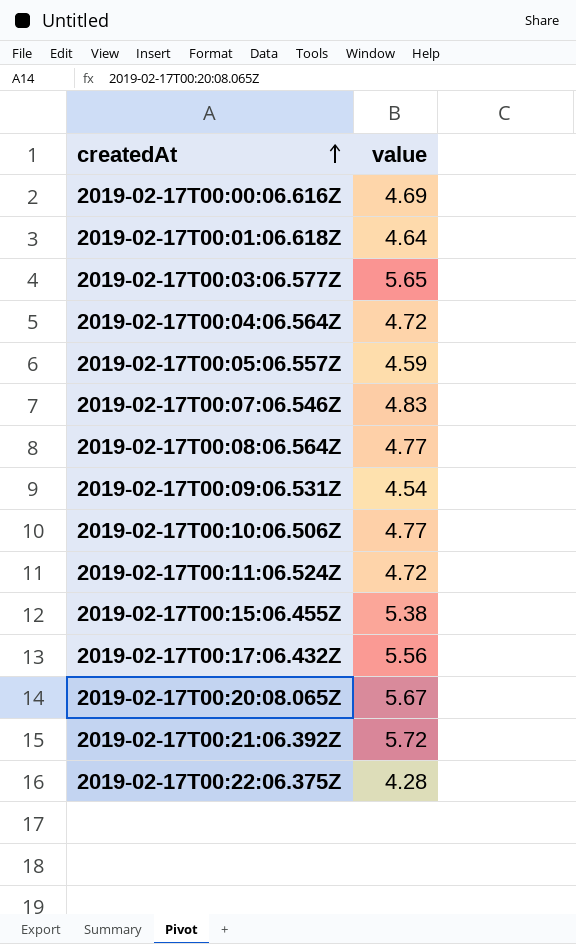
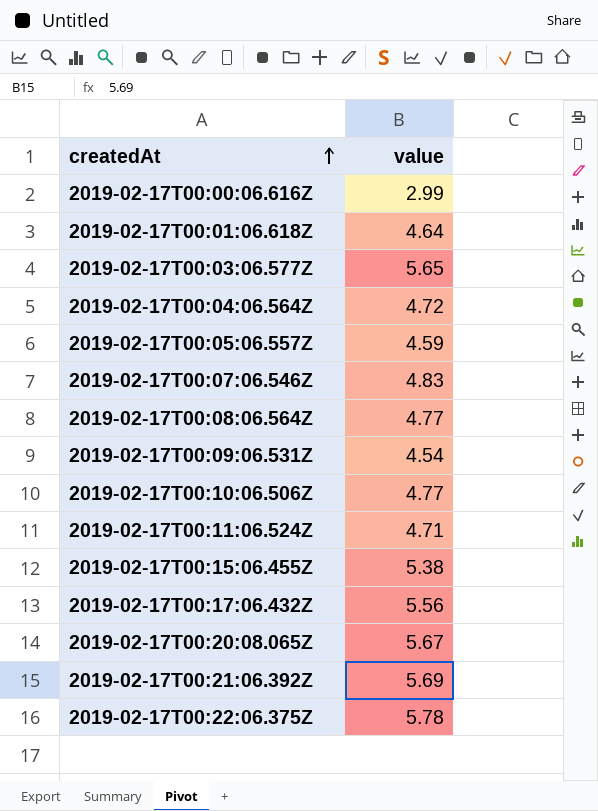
2019-02-17T00:00:06.616Z | value: 4.69 -> 2.99
2019-02-17T00:11:06.524Z | value: 4.72 -> 4.71
2019-02-17T00:21:06.392Z | value: 5.72 -> 5.69
2019-02-17T00:22:06.375Z | value: 4.28 -> 5.78

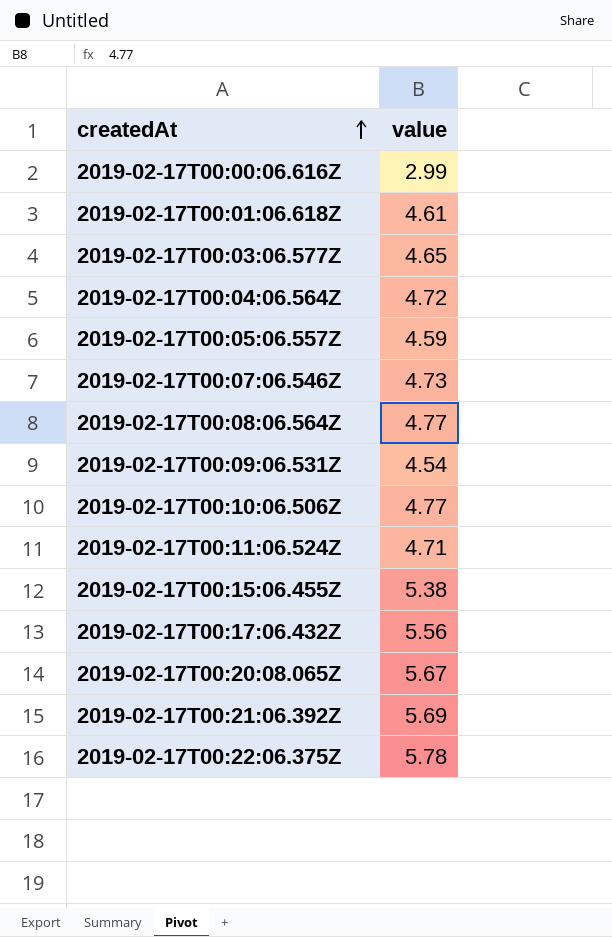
2019-02-17T00:01:06.618Z | value: 4.64 -> 4.61
2019-02-17T00:03:06.577Z | value: 5.65 -> 4.65
2019-02-17T00:07:06.546Z | value: 4.83 -> 4.73

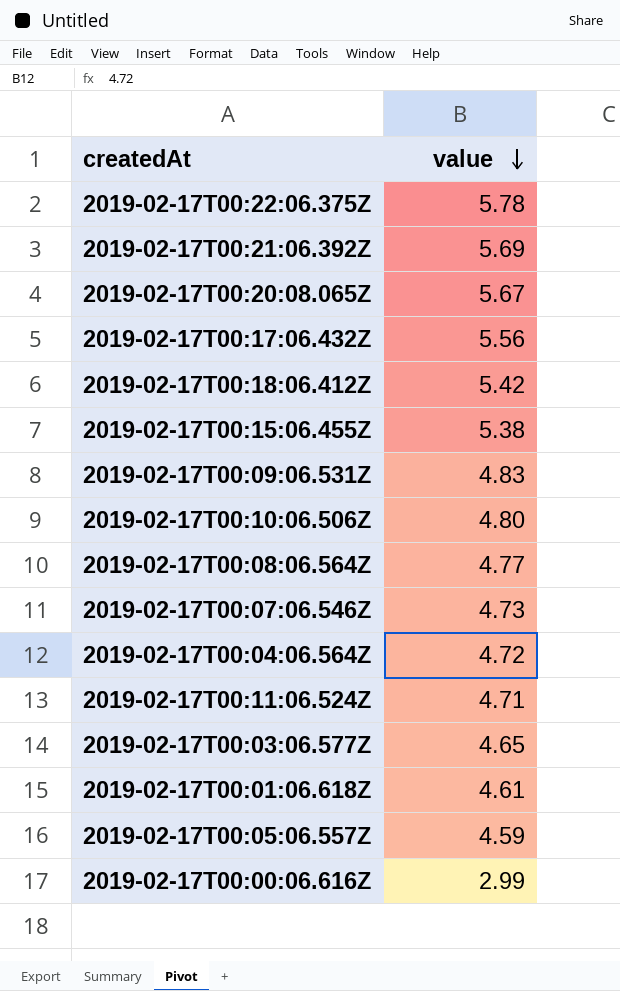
row order: createdAt ascending -> value descending
row 2019-02-17T00:18:06.412Z: none -> 5.42
2019-02-17T00:09:06.531Z | value: 4.54 -> 4.83
2019-02-17T00:10:06.506Z | value: 4.77 -> 4.80

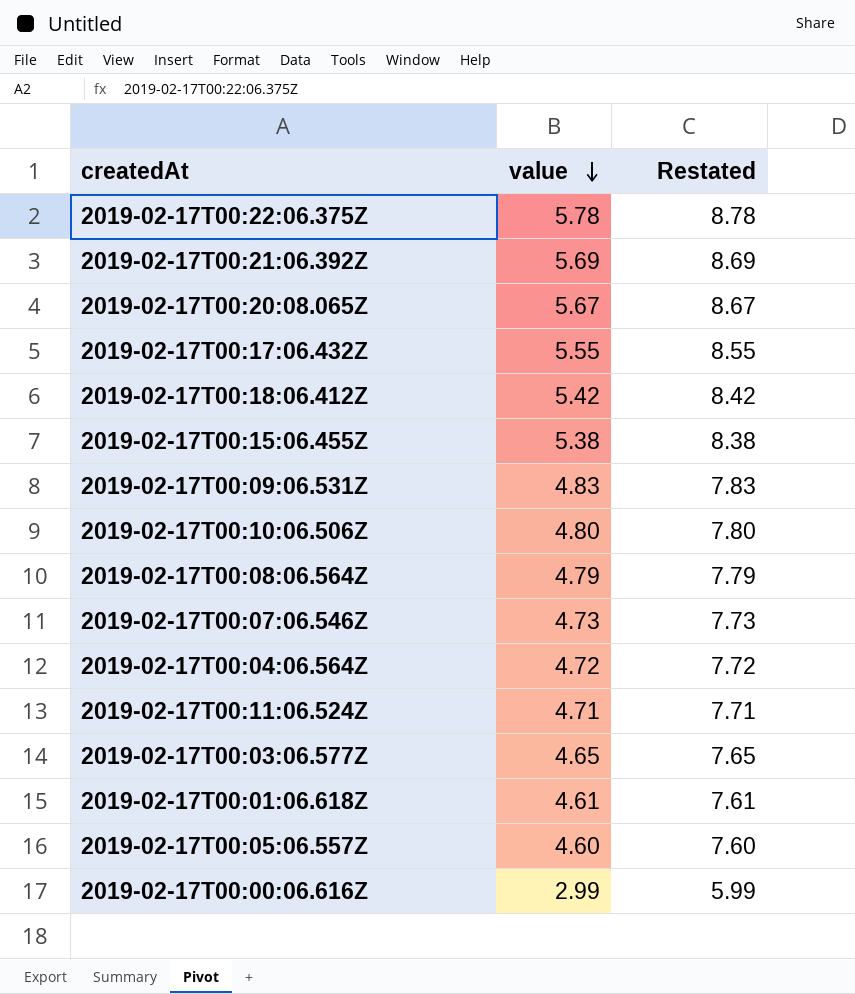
column Restated | formula: none -> [value] + 3
2019-02-17T00:17:06.432Z | value: 5.56 -> 5.55
2019-02-17T00:08:06.564Z | value: 4.77 -> 4.79
2019-02-17T00:05:06.557Z | value: 4.59 -> 4.60

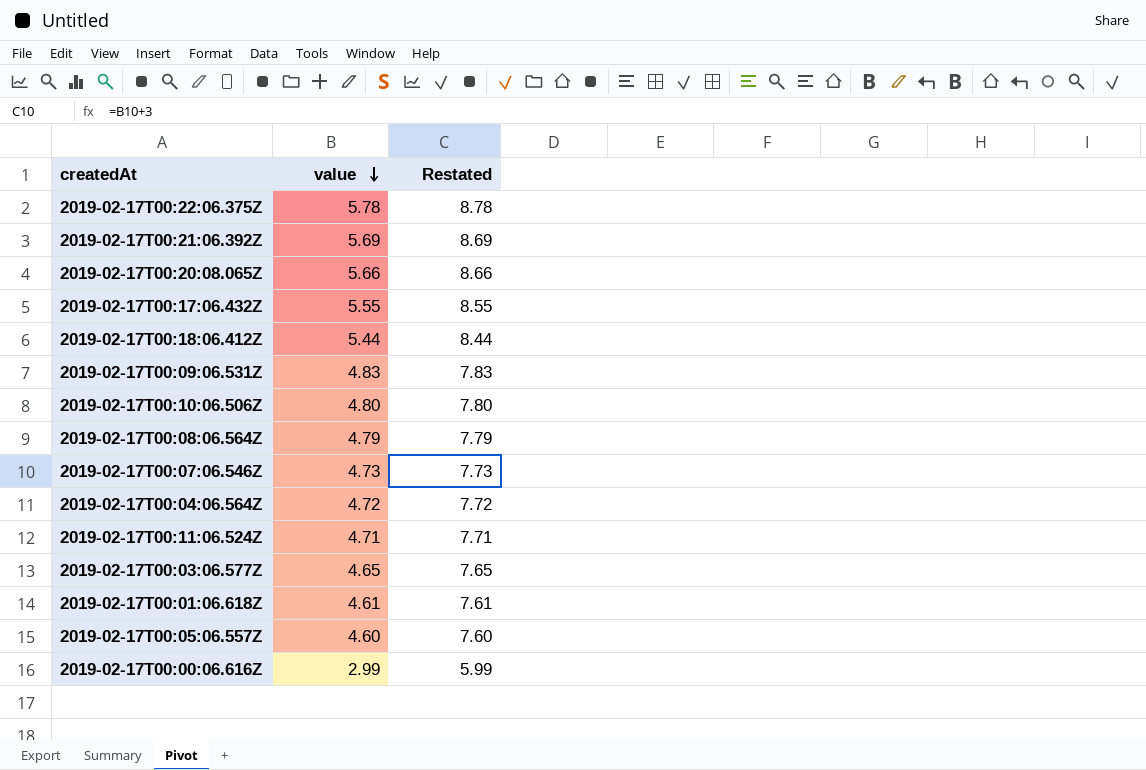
row 2019-02-17T00:15:06.455Z: 5.38 | 8.38 -> none
2019-02-17T00:20:08.065Z | value: 5.67 -> 5.66
2019-02-17T00:20:08.065Z | Restated: 8.67 -> 8.66
2019-02-17T00:18:06.412Z | value: 5.42 -> 5.44
2019-02-17T00:18:06.412Z | Restated: 8.42 -> 8.44

